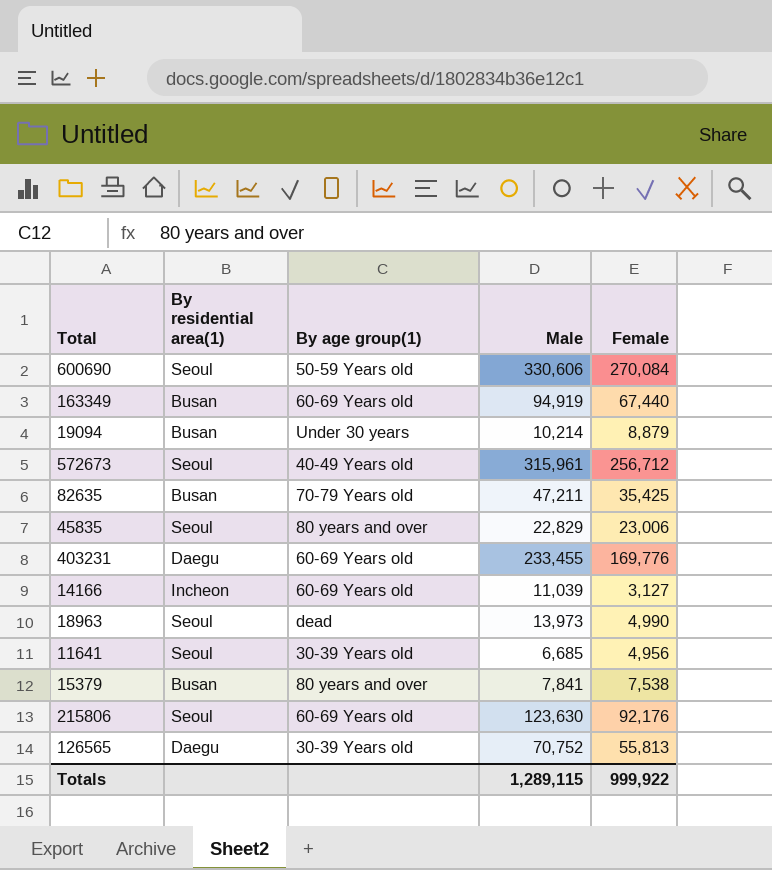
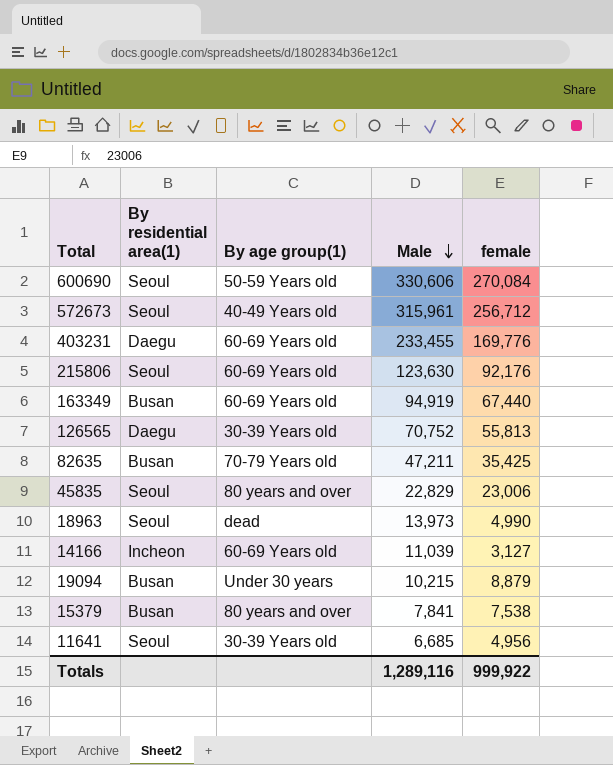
row order: none -> Male descending
column name: Female -> female
19094 | Male: 10,214 -> 10,215
Totals | Male: 1,289,115 -> 1,289,116

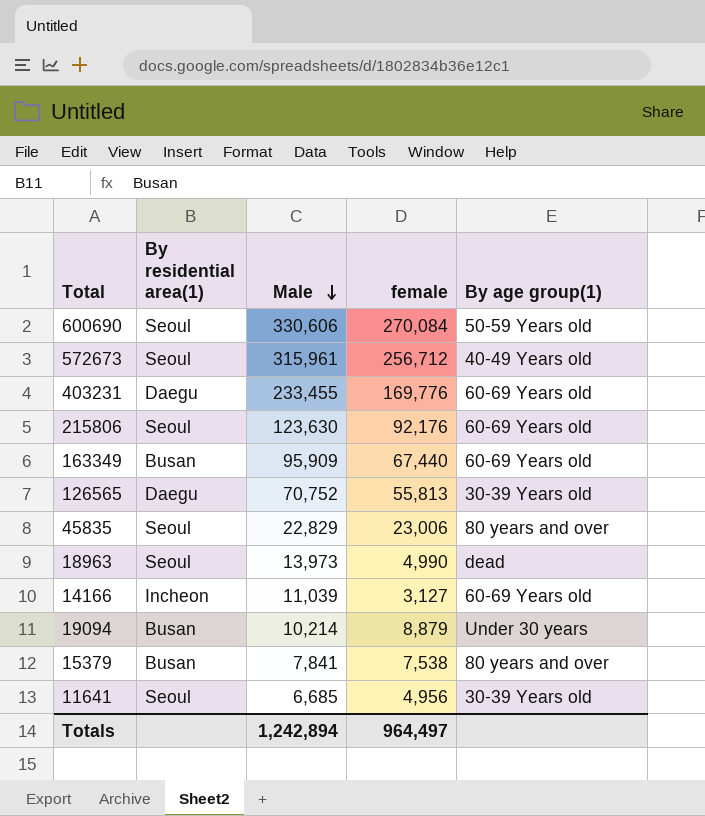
column By age group(1) | position: 3 -> 5
row 82635: Busan | 70-79 Years old | 47,211 | 35,425 -> none
163349 | Male: 94,919 -> 95,909
19094 | Male: 10,215 -> 10,214
Totals | Male: 1,289,116 -> 1,242,894
Totals | female: 999,922 -> 964,497

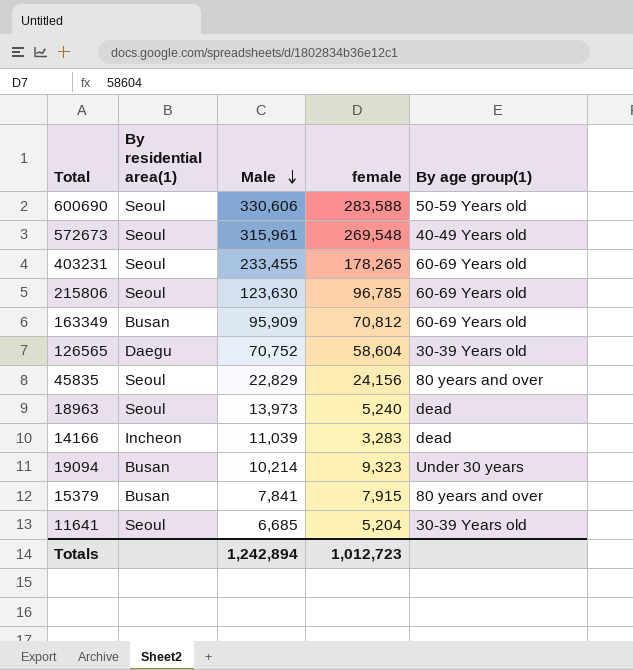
600690 | female: 270,084 -> 283,588
572673 | female: 256,712 -> 269,548
403231 | By residential area(1): Daegu -> Seoul
403231 | female: 169,776 -> 178,265
215806 | female: 92,176 -> 96,785
163349 | female: 67,440 -> 70,812
126565 | female: 55,813 -> 58,604
45835 | female: 23,006 -> 24,156
18963 | female: 4,990 -> 5,240
14166 | female: 3,127 -> 3,283
14166 | By age group(1): 60-69 Years old -> dead
19094 | female: 8,879 -> 9,323
15379 | female: 7,538 -> 7,915
11641 | female: 4,956 -> 5,204
Totals | female: 964,497 -> 1,012,723

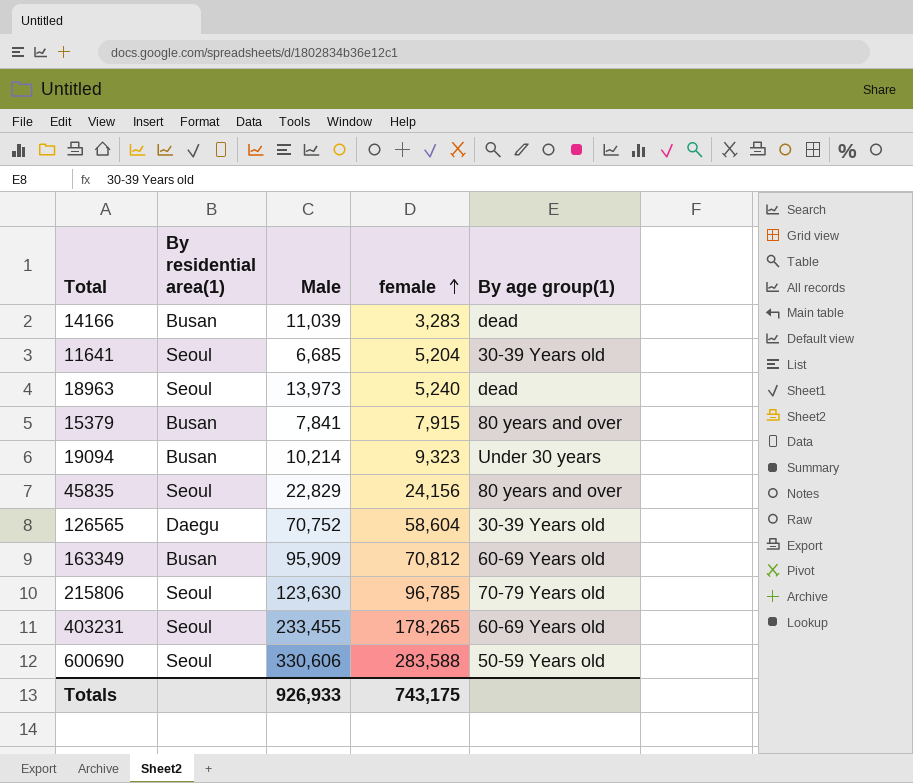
row order: Male descending -> female ascending
row 572673: Seoul | 315,961 | 269,548 | 40-49 Years old -> none
14166 | By residential area(1): Incheon -> Busan
215806 | By age group(1): 60-69 Years old -> 70-79 Years old
Totals | Male: 1,242,894 -> 926,933
Totals | female: 1,012,723 -> 743,175

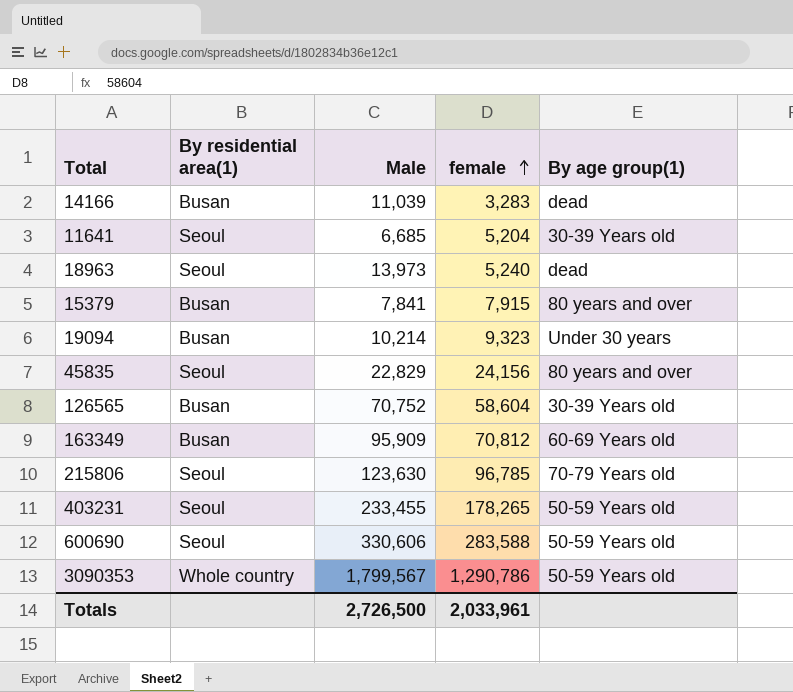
126565 | By residential area(1): Daegu -> Busan
403231 | By age group(1): 60-69 Years old -> 50-59 Years old
row 3090353: none -> Whole country | 1,799,567 | 1,290,786 | 50-59 Years old
Totals | Male: 926,933 -> 2,726,500
Totals | female: 743,175 -> 2,033,961

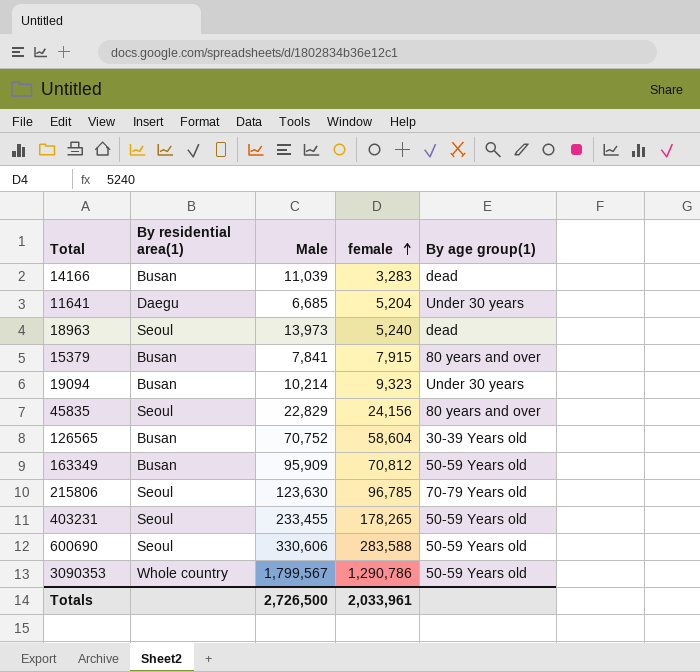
11641 | By residential area(1): Seoul -> Daegu
11641 | By age group(1): 30-39 Years old -> Under 30 years
163349 | By age group(1): 60-69 Years old -> 50-59 Years old

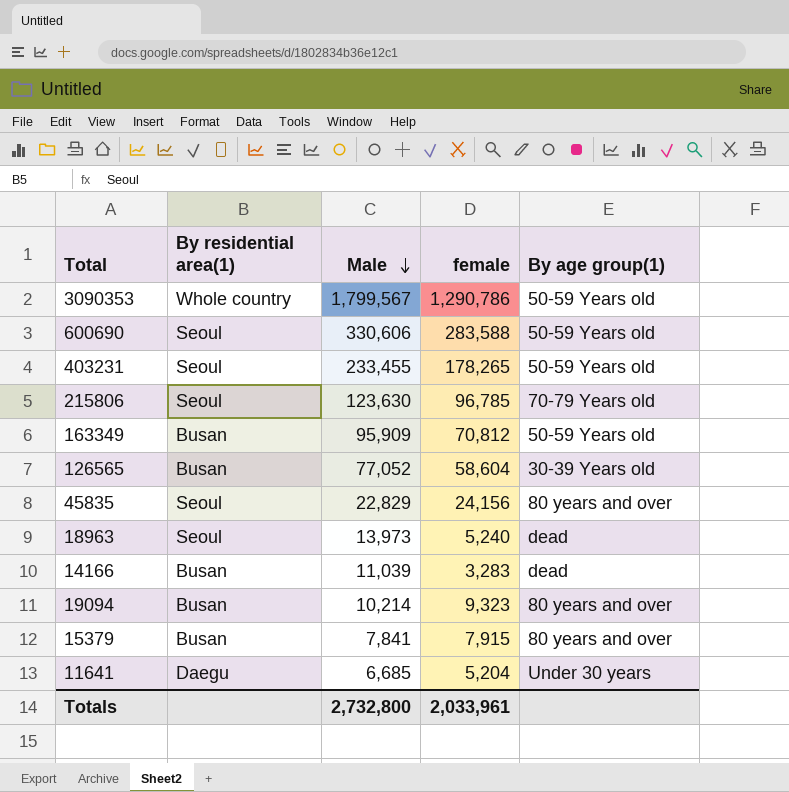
row order: female ascending -> Male descending
126565 | Male: 70,752 -> 77,052
19094 | By age group(1): Under 30 years -> 80 years and over
Totals | Male: 2,726,500 -> 2,732,800

